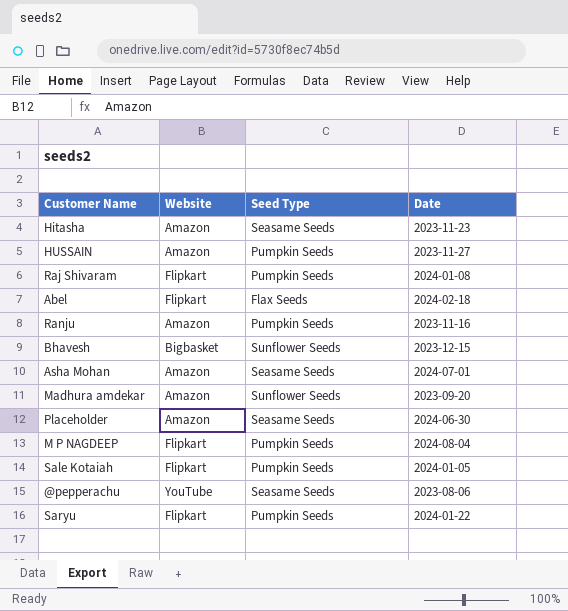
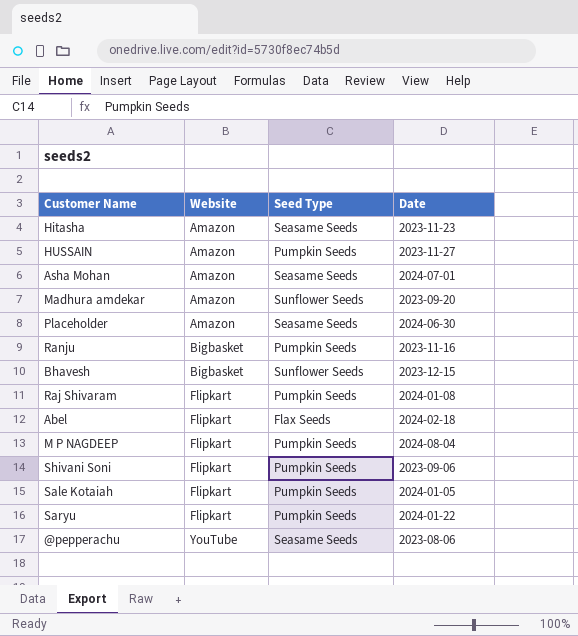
row order: none -> Website ascending
Ranju | Website: Amazon -> Bigbasket
row Shivani Soni: none -> Flipkart | Pumpkin Seeds | 2023-09-06

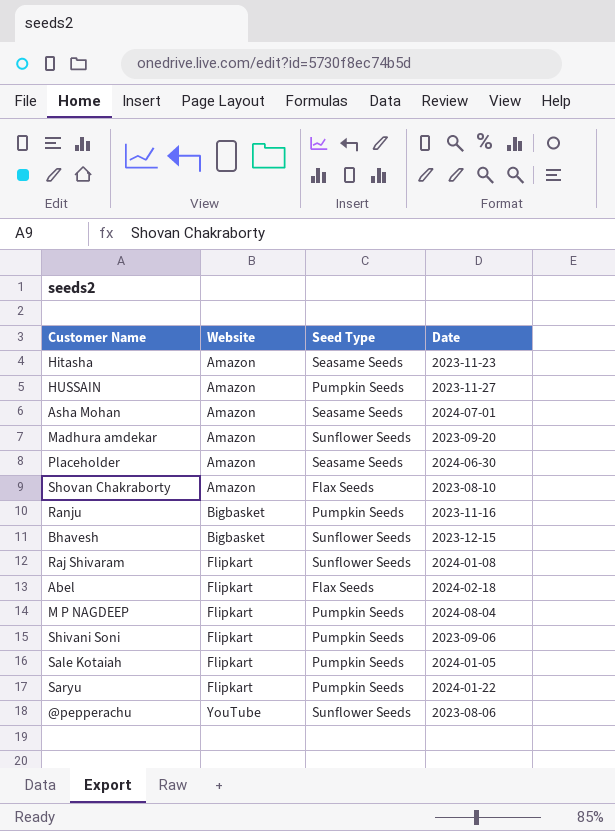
row Shovan Chakraborty: none -> Amazon | Flax Seeds | 2023-08-10
Raj Shivaram | Seed Type: Pumpkin Seeds -> Sunflower Seeds
@pepperachu | Seed Type: Seasame Seeds -> Sunflower Seeds

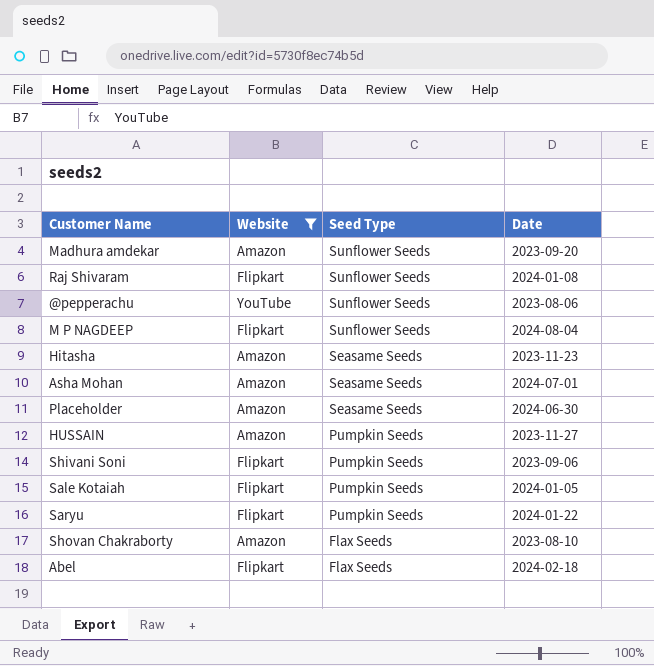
filter: none -> Website != Bigbasket
row order: Website ascending -> Seed Type descending
M P NAGDEEP | Seed Type: Pumpkin Seeds -> Sunflower Seeds

